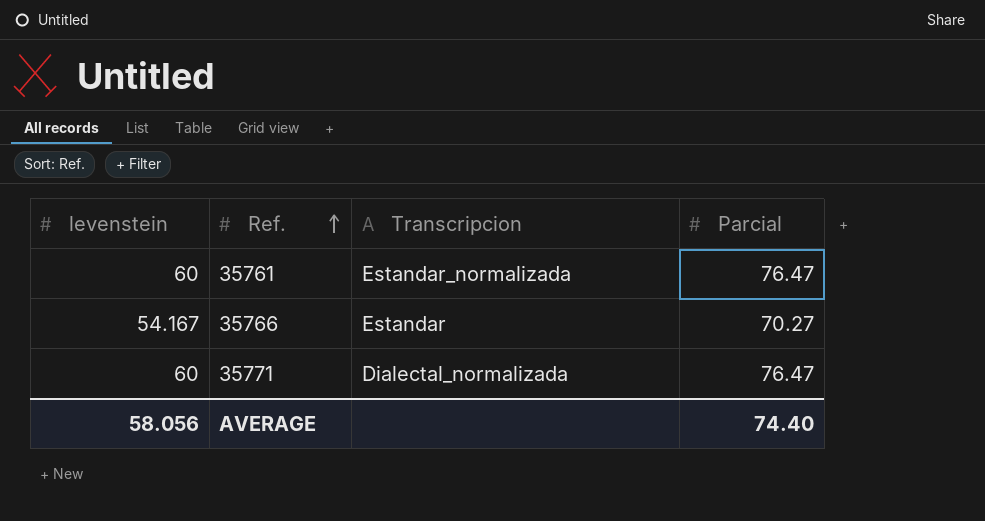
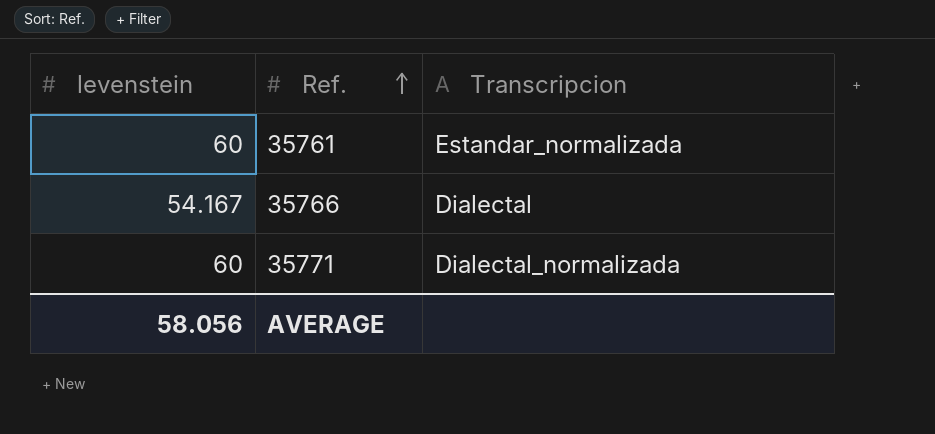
column Parcial | position: 4 -> none
35766 | Transcripcion: Estandar -> Dialectal

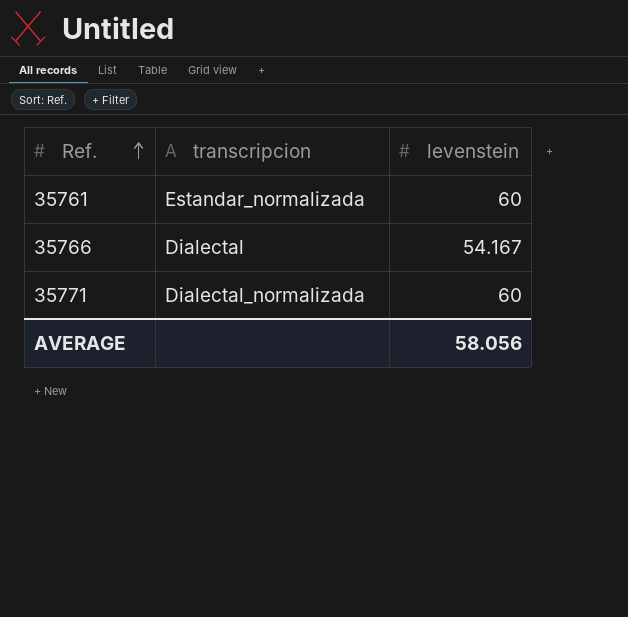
column name: Transcripcion -> transcripcion
column levenstein | position: 1 -> 3

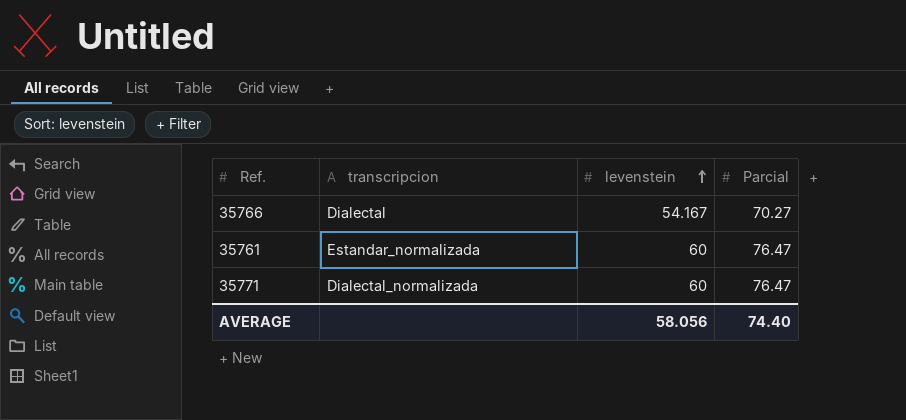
row order: Ref. ascending -> levenstein ascending
column Parcial | position: none -> 4

